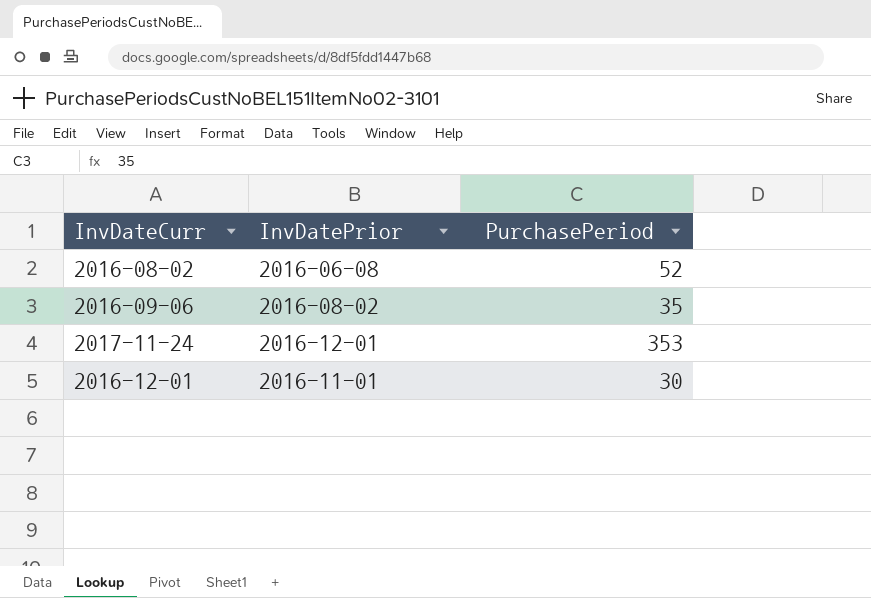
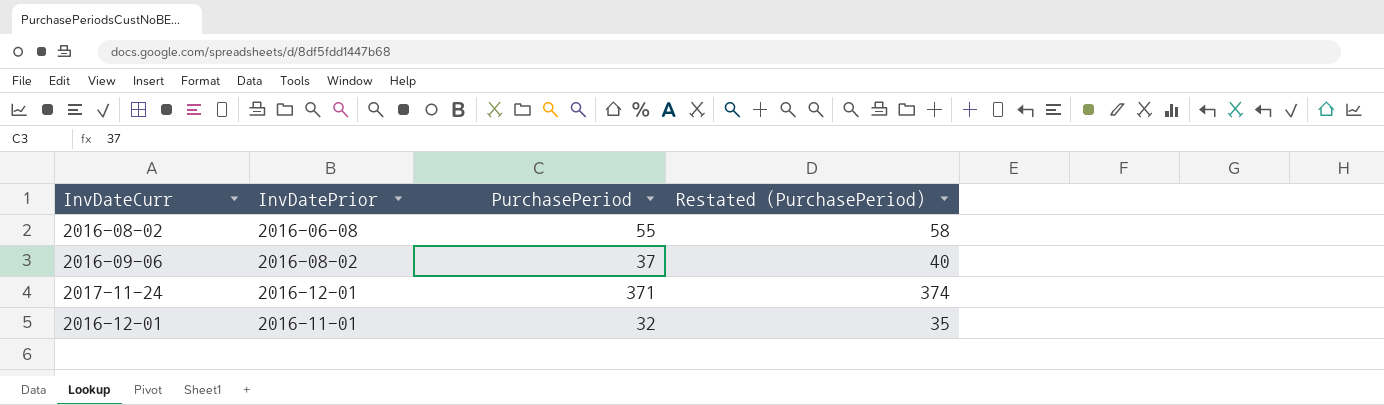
column Restated (PurchasePeriod) | formula: none -> [PurchasePeriod] + 3
2016-08-02 | PurchasePeriod: 52 -> 55
2016-09-06 | PurchasePeriod: 35 -> 37
2017-11-24 | PurchasePeriod: 353 -> 371
2016-12-01 | PurchasePeriod: 30 -> 32

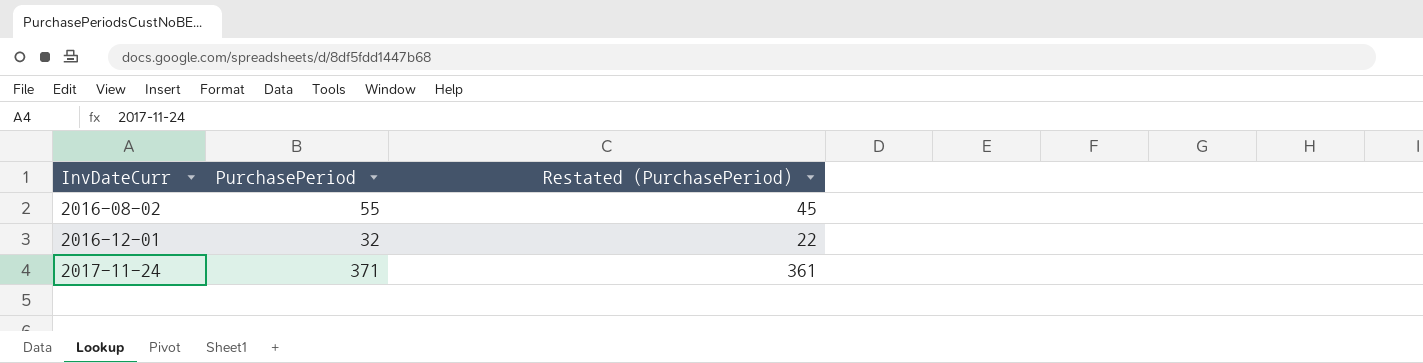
row order: none -> InvDateCurr ascending
column InvDatePrior | position: 2 -> none
column Restated (PurchasePeriod) | formula: [PurchasePeriod] + 3 -> [PurchasePeriod] - 10
row 2016-09-06: 2016-08-02 | 37 | 40 -> none

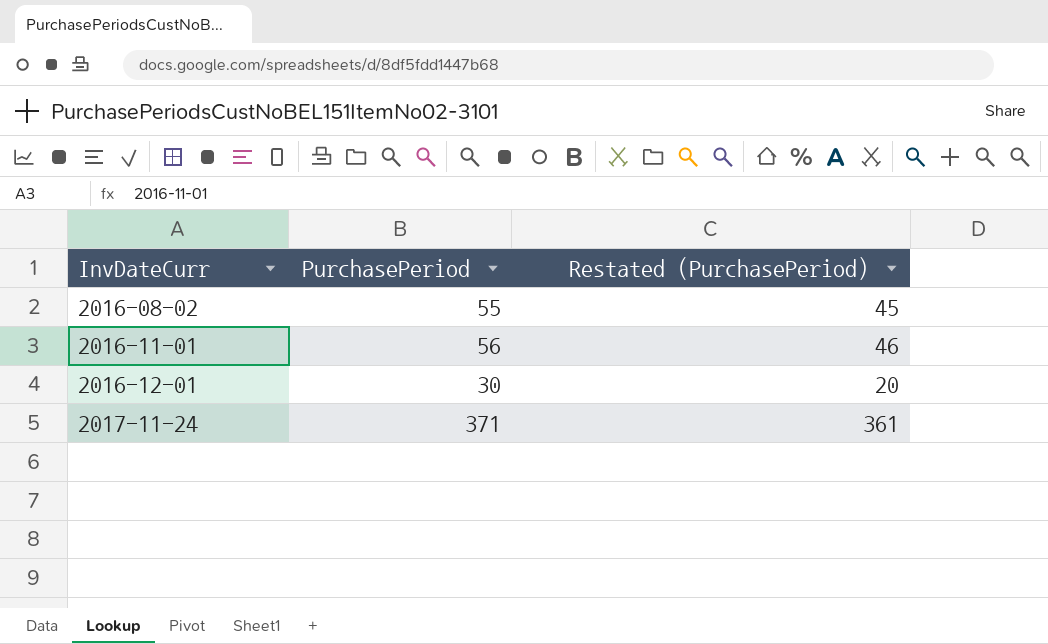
row 2016-11-01: none -> 56 | 46
2016-12-01 | PurchasePeriod: 32 -> 30
2016-12-01 | Restated (PurchasePeriod): 22 -> 20

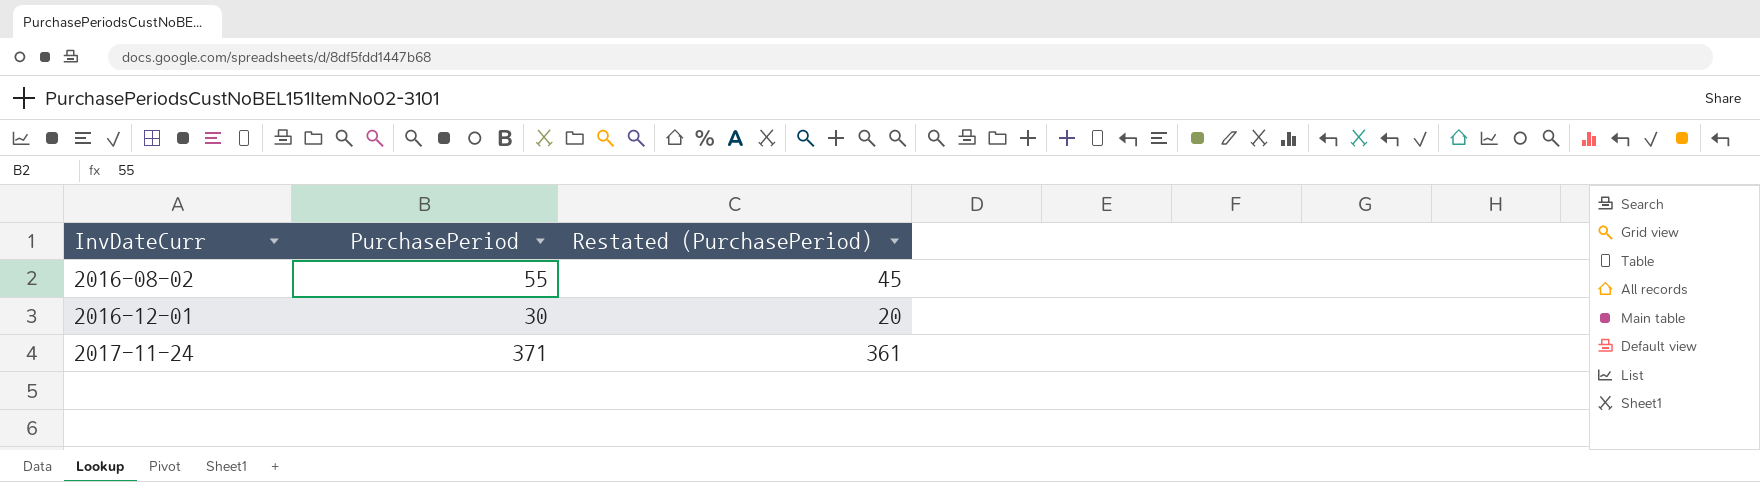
row 2016-11-01: 56 | 46 -> none

